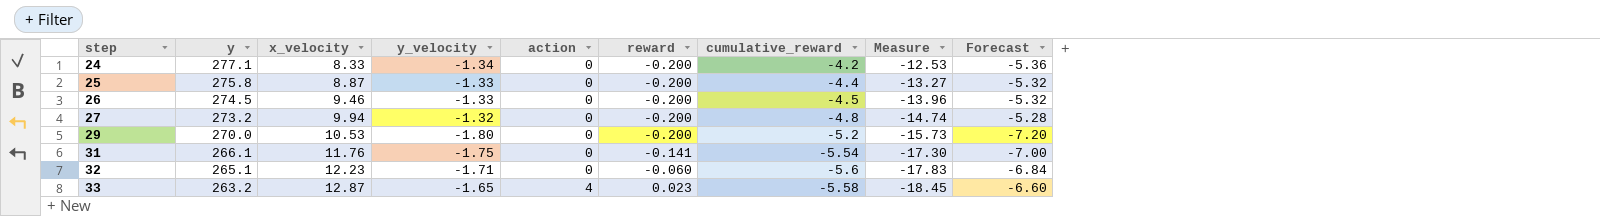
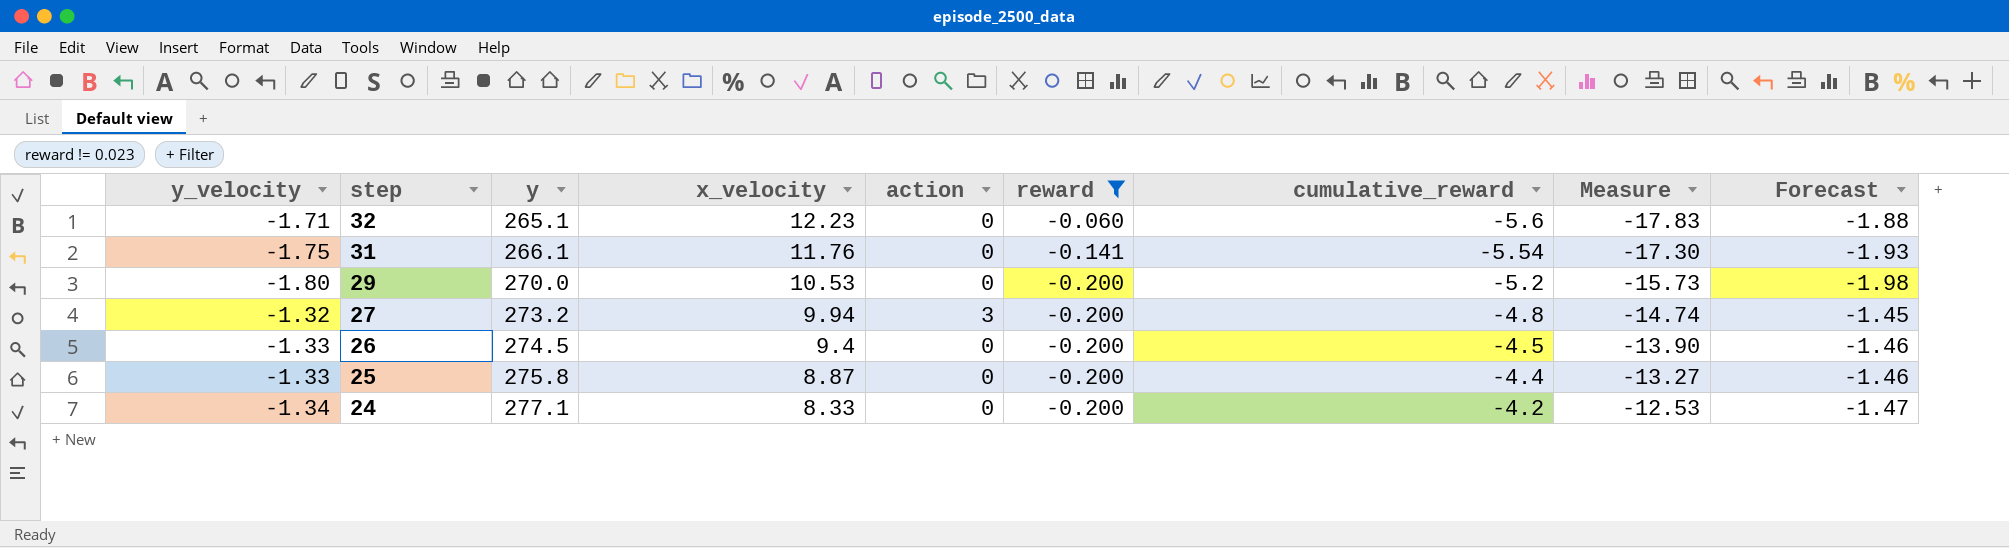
filter: none -> reward != 0.023
row order: step ascending -> step descending
column y_velocity | position: 4 -> 1
column Forecast | formula: [y_velocity] * 4 -> [y_velocity] * 1.1
27 | action: 0 -> 3
26 | x_velocity: 9.46 -> 9.4
26 | Measure: -13.96 -> -13.90

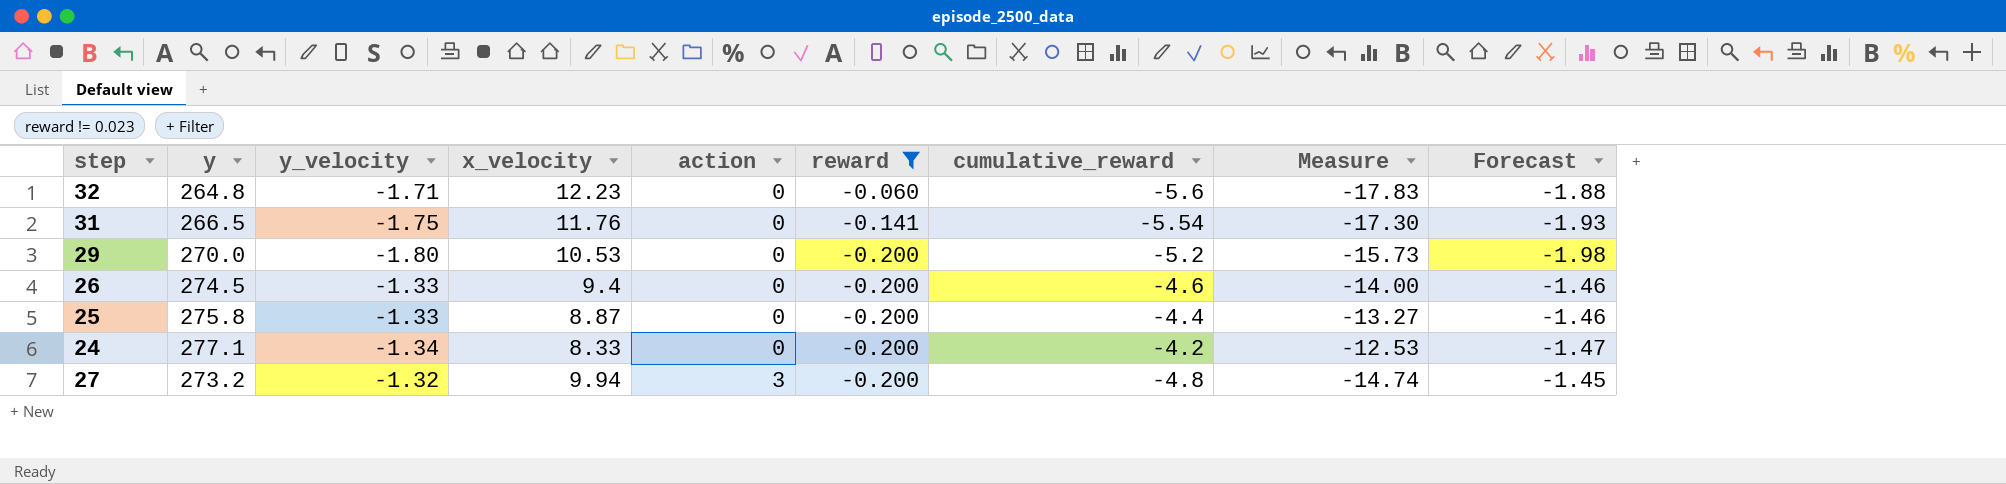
row order: step descending -> action ascending
column y_velocity | position: 1 -> 3
32 | y: 265.1 -> 264.8
31 | y: 266.1 -> 266.5
26 | cumulative_reward: -4.5 -> -4.6
26 | Measure: -13.90 -> -14.00

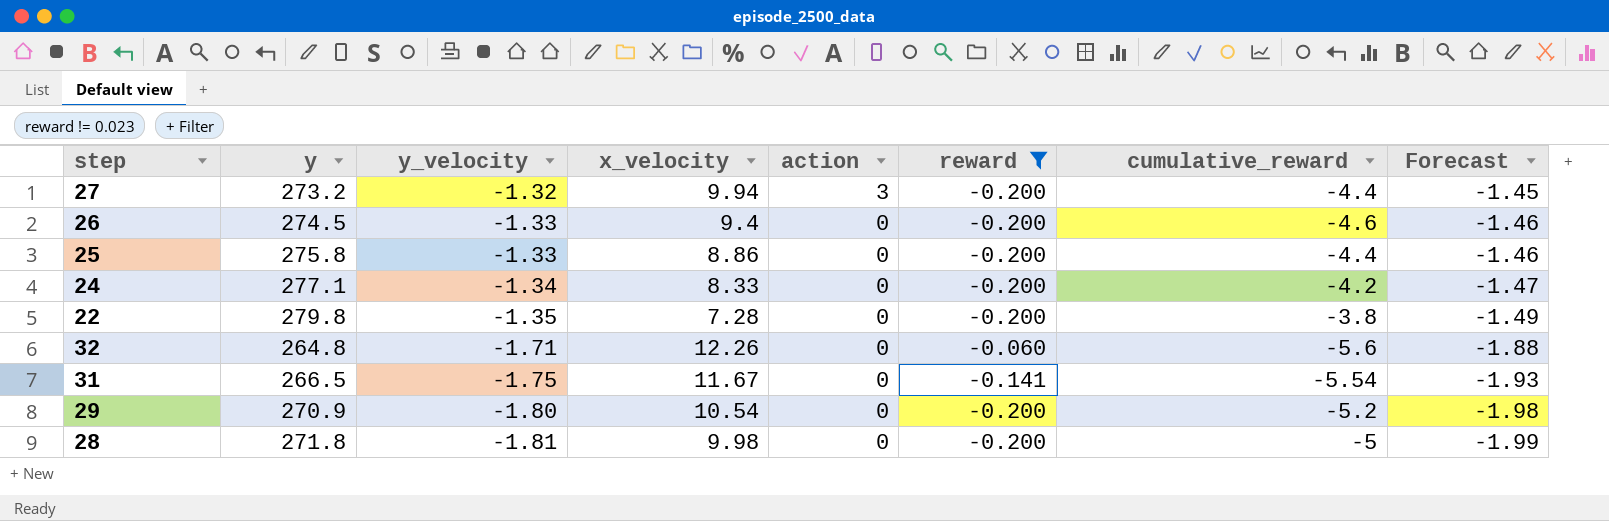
row order: action ascending -> y_velocity descending
column Measure | formula: [cumulative_reward] - [x_velocity] -> none
27 | cumulative_reward: -4.8 -> -4.4
25 | x_velocity: 8.87 -> 8.86
row 22: none -> 279.8 | -1.35 | 7.28 | 0 | -0.200 | -3.8 | -1.49
32 | x_velocity: 12.23 -> 12.26
31 | x_velocity: 11.76 -> 11.67
29 | y: 270.0 -> 270.9
29 | x_velocity: 10.53 -> 10.54
row 28: none -> 271.8 | -1.81 | 9.98 | 0 | -0.200 | -5 | -1.99

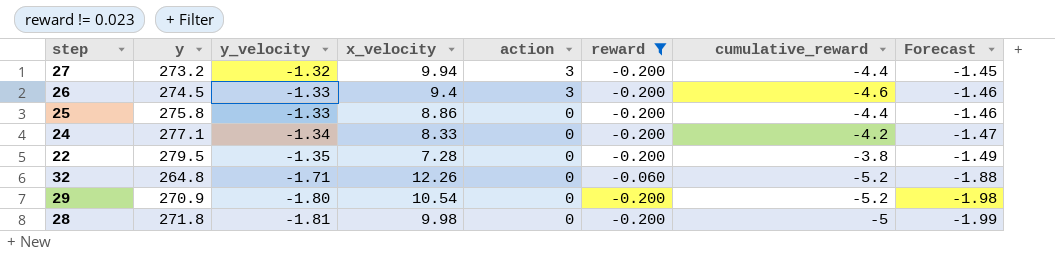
row 31: 266.5 | -1.75 | 11.67 | 0 | -0.141 | -5.54 | -1.93 -> none
26 | action: 0 -> 3
22 | y: 279.8 -> 279.5
32 | cumulative_reward: -5.6 -> -5.2

